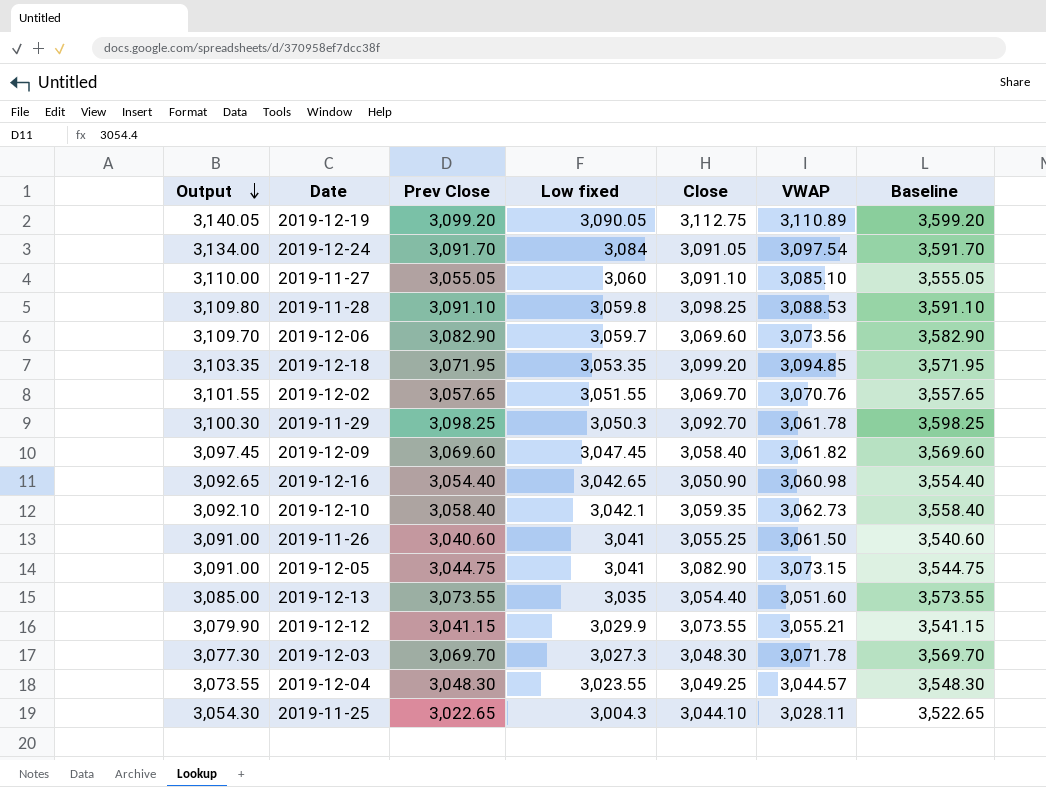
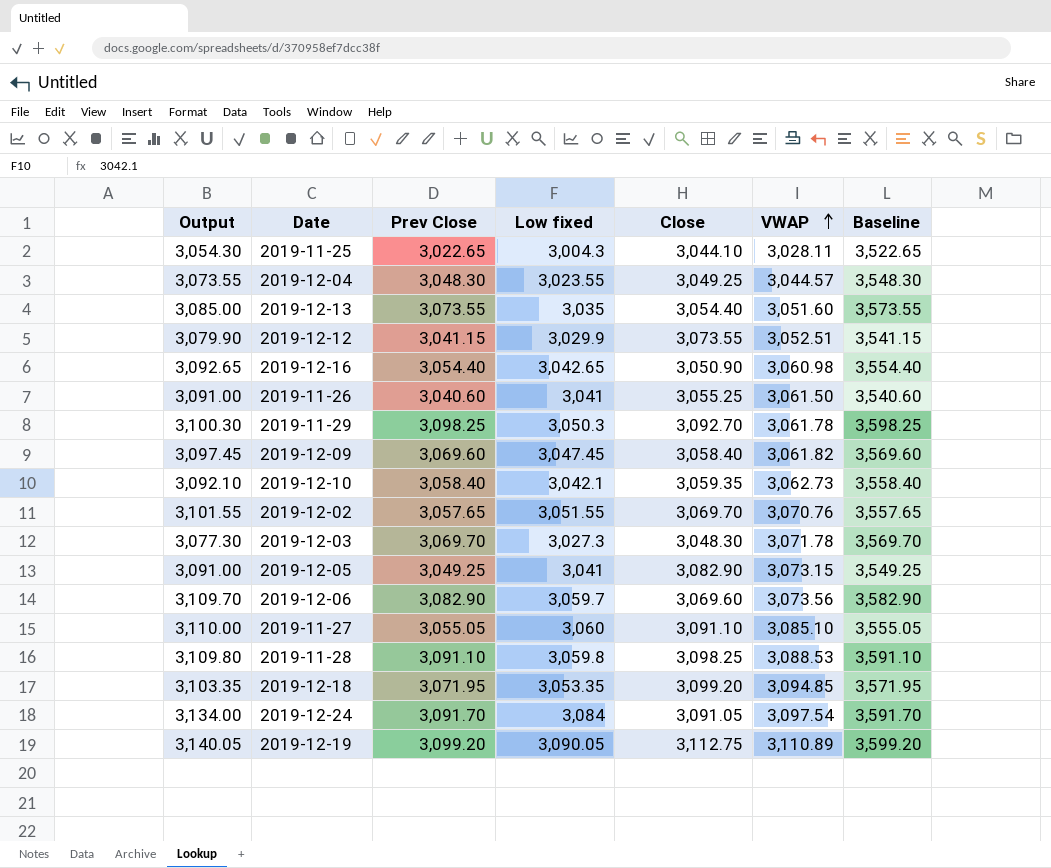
row order: Output descending -> VWAP ascending
2019-12-12 | VWAP: 3,055.21 -> 3,052.51
2019-12-05 | Prev Close: 3,044.75 -> 3,049.25
2019-12-05 | Baseline: 3,544.75 -> 3,549.25

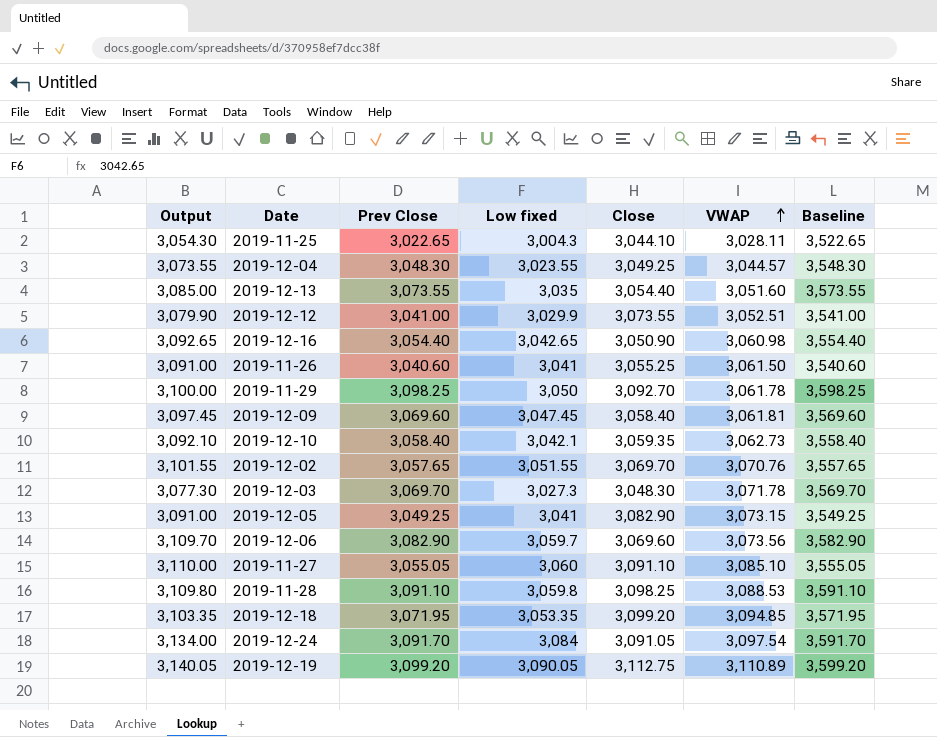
2019-12-12 | Prev Close: 3,041.15 -> 3,041.00
2019-12-12 | Baseline: 3,541.15 -> 3,541.00
2019-11-29 | Output: 3,100.30 -> 3,100.00
2019-11-29 | Low fixed: 3,050.3 -> 3,050
2019-12-09 | VWAP: 3,061.82 -> 3,061.81

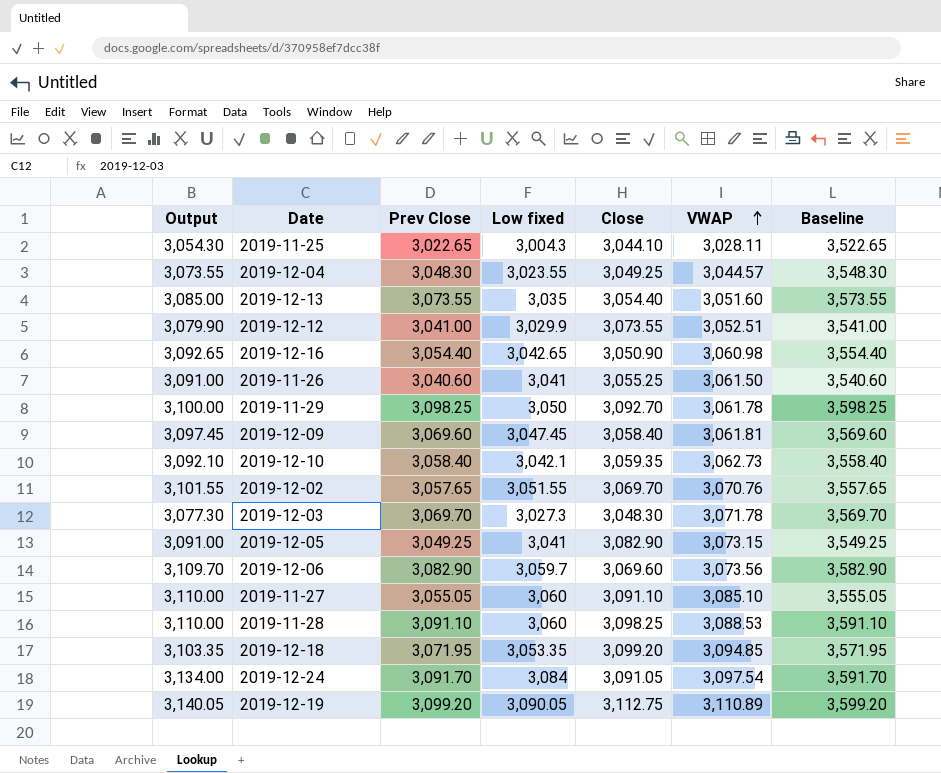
2019-11-28 | Output: 3,109.80 -> 3,110.00
2019-11-28 | Low fixed: 3,059.8 -> 3,060

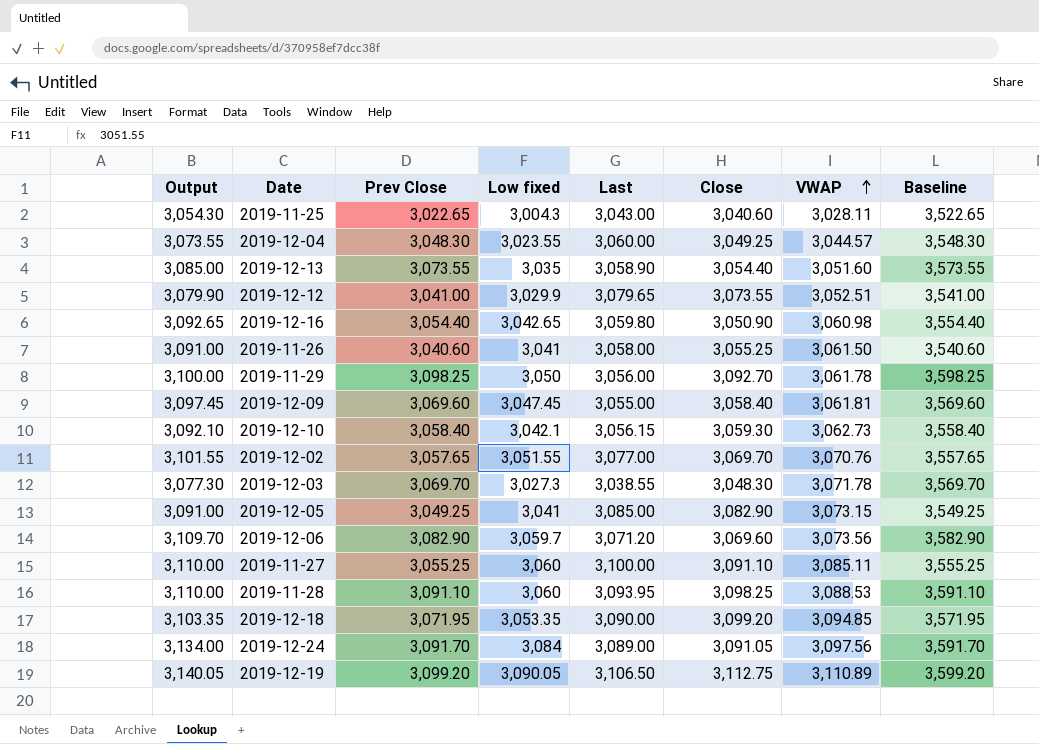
column Last | position: none -> 5
2019-11-25 | Close: 3,044.10 -> 3,040.60
2019-12-10 | Close: 3,059.35 -> 3,059.30
2019-11-27 | Prev Close: 3,055.05 -> 3,055.25
2019-11-27 | VWAP: 3,085.10 -> 3,085.11
2019-11-27 | Baseline: 3,555.05 -> 3,555.25
2019-12-24 | VWAP: 3,097.54 -> 3,097.56

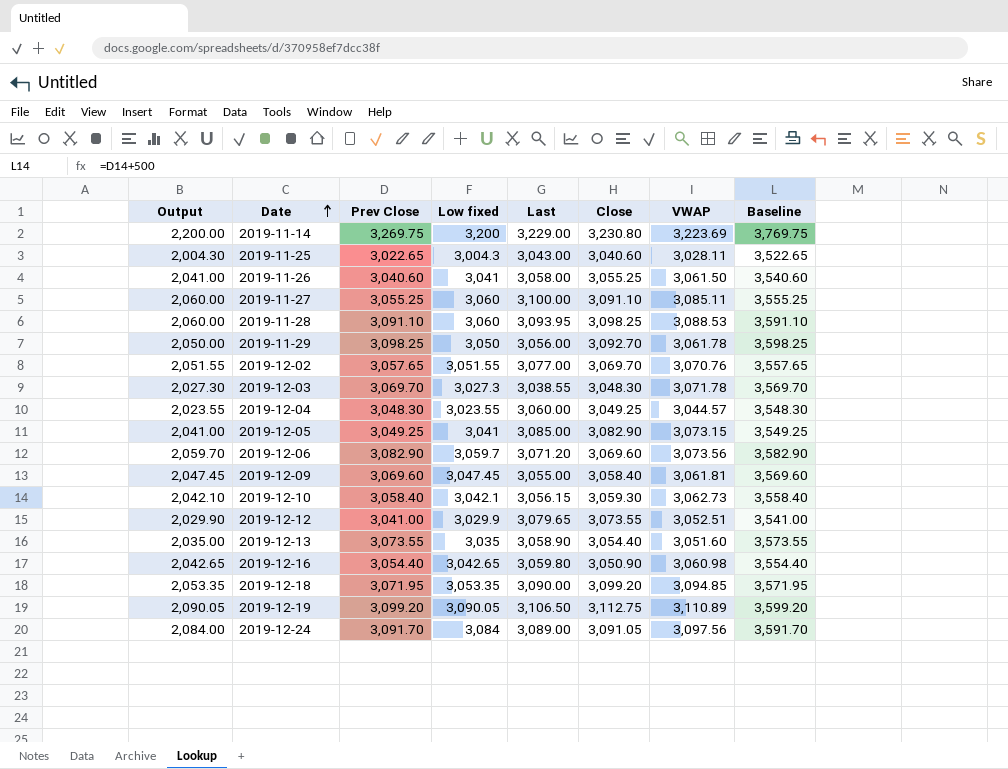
row order: VWAP ascending -> Date ascending
column Output | formula: [Low fixed] + 50 -> [Low fixed] - 1000
row 2019-11-14: none -> 2,200.00 | 3,269.75 | 3,200 | 3,229.00 | 3,230.80 | 3,223.69 | 3,769.75

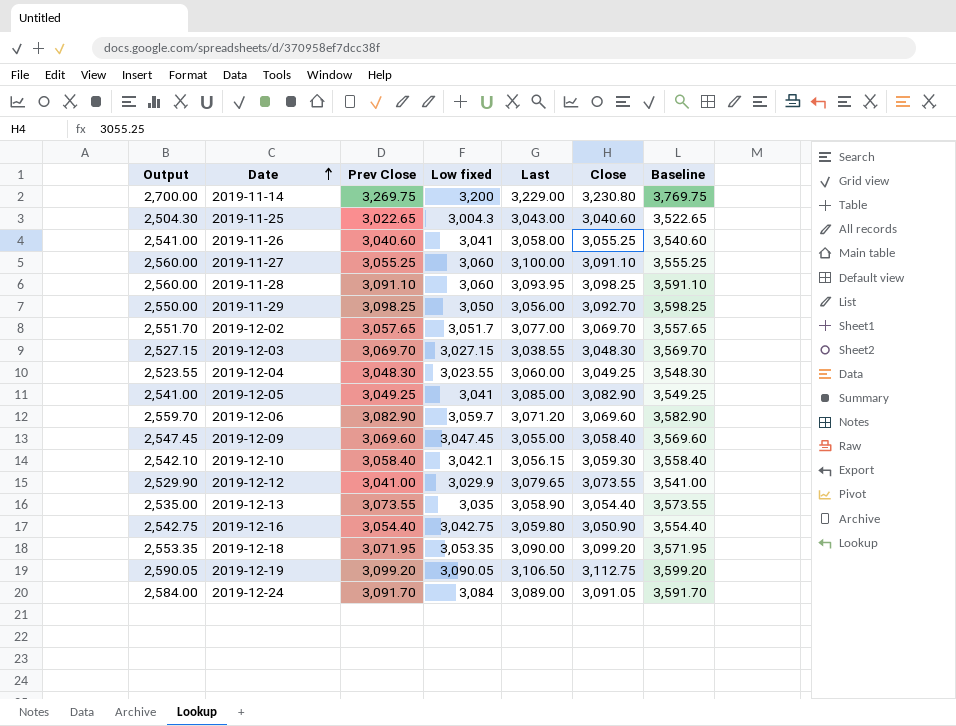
column VWAP | position: 7 -> none
column Output | formula: [Low fixed] - 1000 -> [Low fixed] - 500
2019-12-02 | Low fixed: 3,051.55 -> 3,051.7
2019-12-03 | Low fixed: 3,027.3 -> 3,027.15
2019-12-16 | Low fixed: 3,042.65 -> 3,042.75

